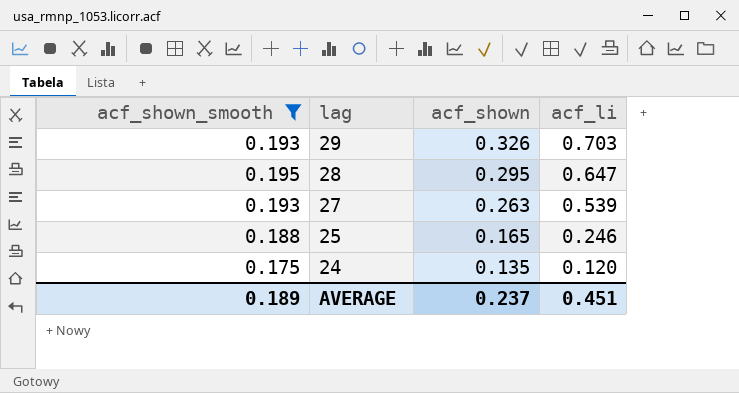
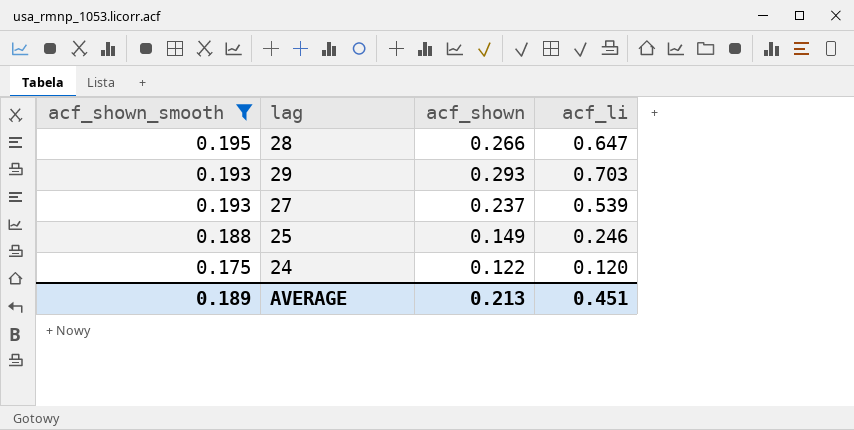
row order: lag descending -> acf_shown_smooth descending
28 | acf_shown: 0.295 -> 0.266
29 | acf_shown: 0.326 -> 0.293
27 | acf_shown: 0.263 -> 0.237
25 | acf_shown: 0.165 -> 0.149
24 | acf_shown: 0.135 -> 0.122
AVERAGE | acf_shown: 0.237 -> 0.213

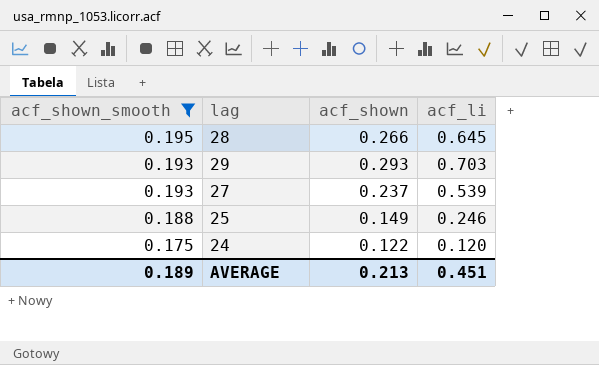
28 | acf_li: 0.647 -> 0.645

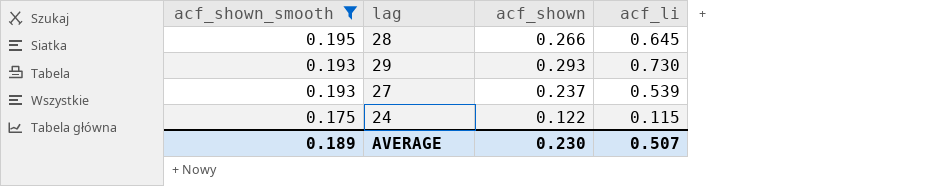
row 25: 0.188 | 0.149 | 0.246 -> none
29 | acf_li: 0.703 -> 0.730
24 | acf_li: 0.120 -> 0.115
AVERAGE | acf_shown: 0.213 -> 0.230
AVERAGE | acf_li: 0.451 -> 0.507

